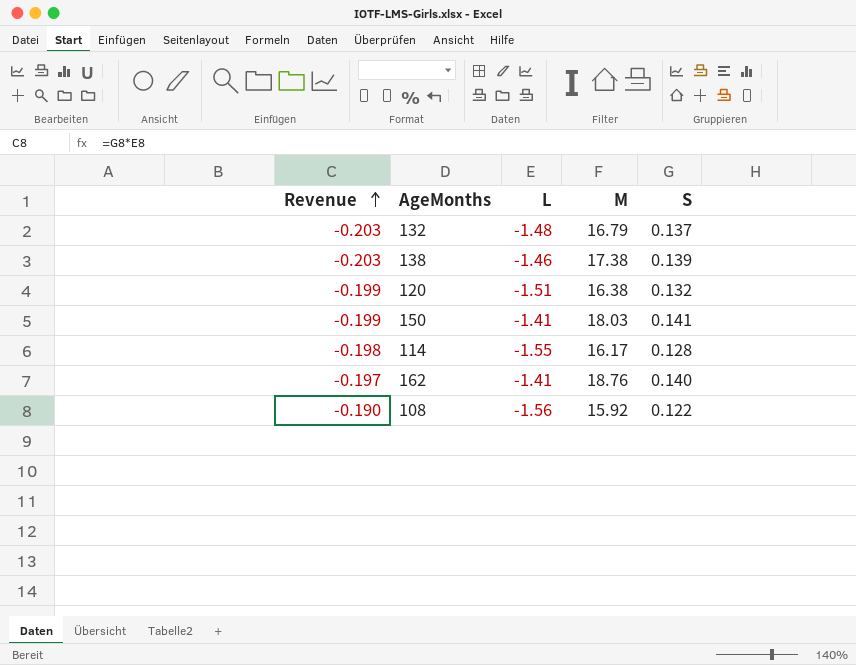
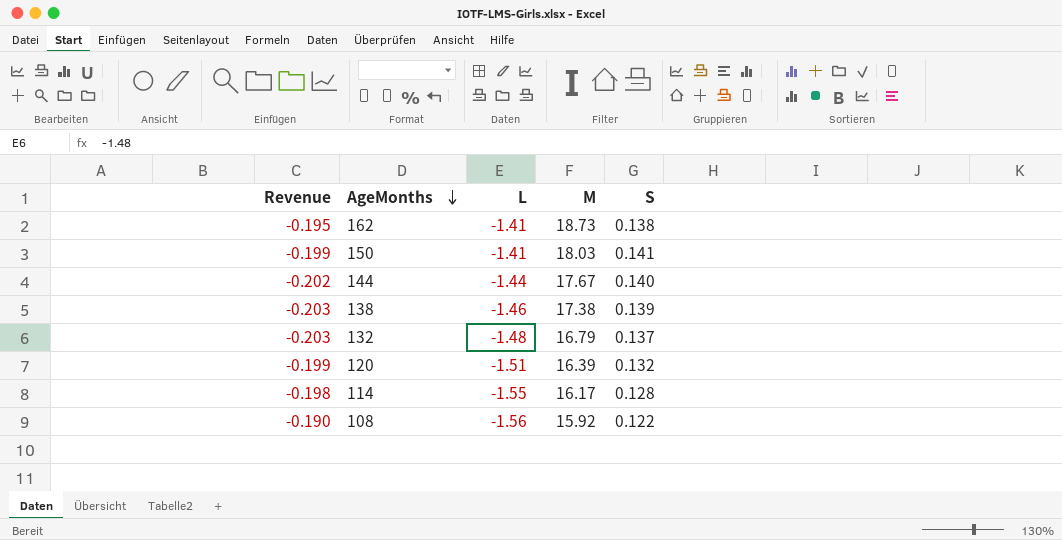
row order: Revenue ascending -> AgeMonths descending
162 | Revenue: -0.197 -> -0.195
162 | M: 18.76 -> 18.73
162 | S: 0.140 -> 0.138
row 144: none -> -0.202 | -1.44 | 17.67 | 0.140
120 | M: 16.38 -> 16.39

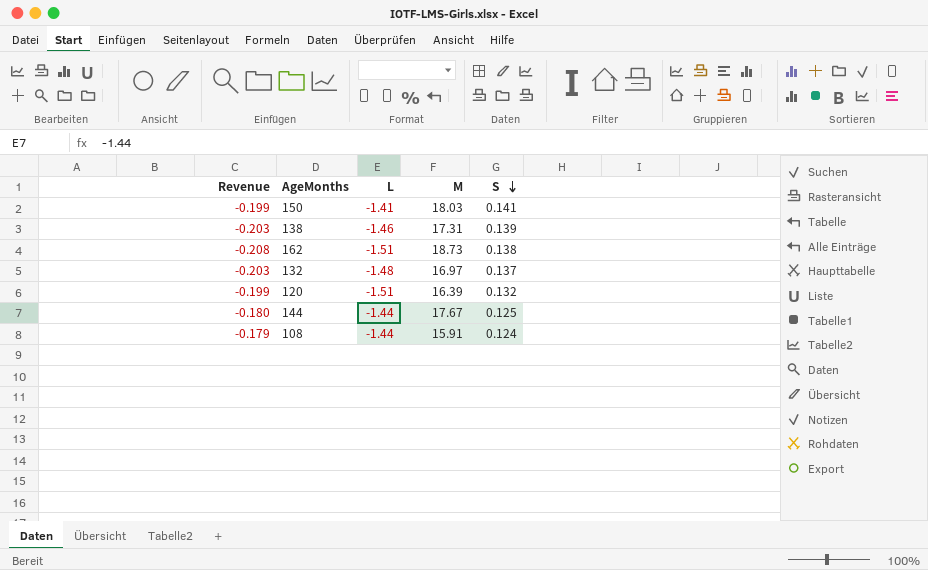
row order: AgeMonths descending -> S descending
row 114: -0.198 | -1.55 | 16.17 | 0.128 -> none
138 | M: 17.38 -> 17.31
162 | Revenue: -0.195 -> -0.208
162 | L: -1.41 -> -1.51
132 | M: 16.79 -> 16.97
144 | Revenue: -0.202 -> -0.180
144 | S: 0.140 -> 0.125
108 | Revenue: -0.190 -> -0.179
108 | L: -1.56 -> -1.44
108 | M: 15.92 -> 15.91
108 | S: 0.122 -> 0.124

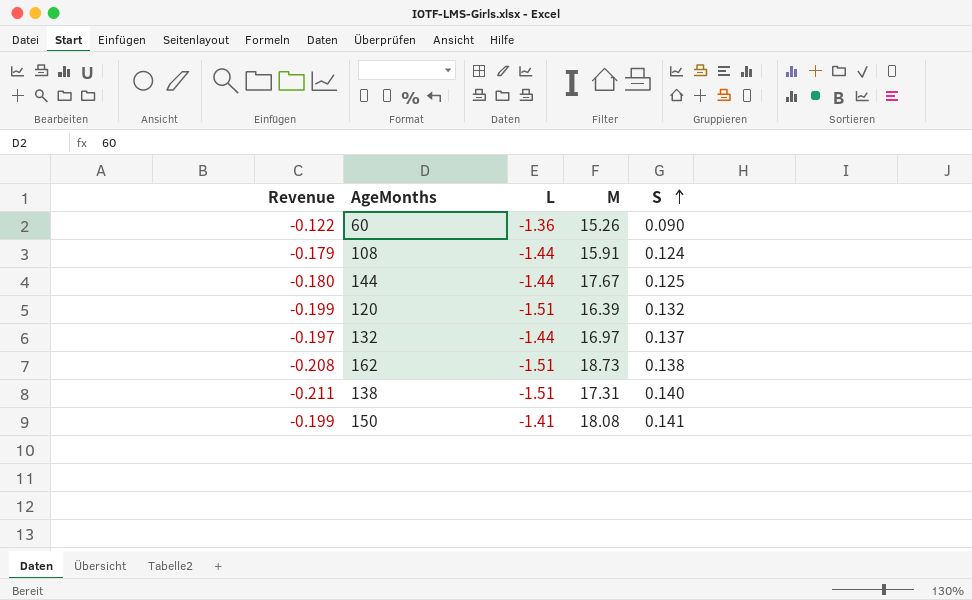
row order: S descending -> S ascending
row 60: none -> -0.122 | -1.36 | 15.26 | 0.090
132 | Revenue: -0.203 -> -0.197
132 | L: -1.48 -> -1.44
138 | Revenue: -0.203 -> -0.211
138 | L: -1.46 -> -1.51
138 | S: 0.139 -> 0.140
150 | M: 18.03 -> 18.08

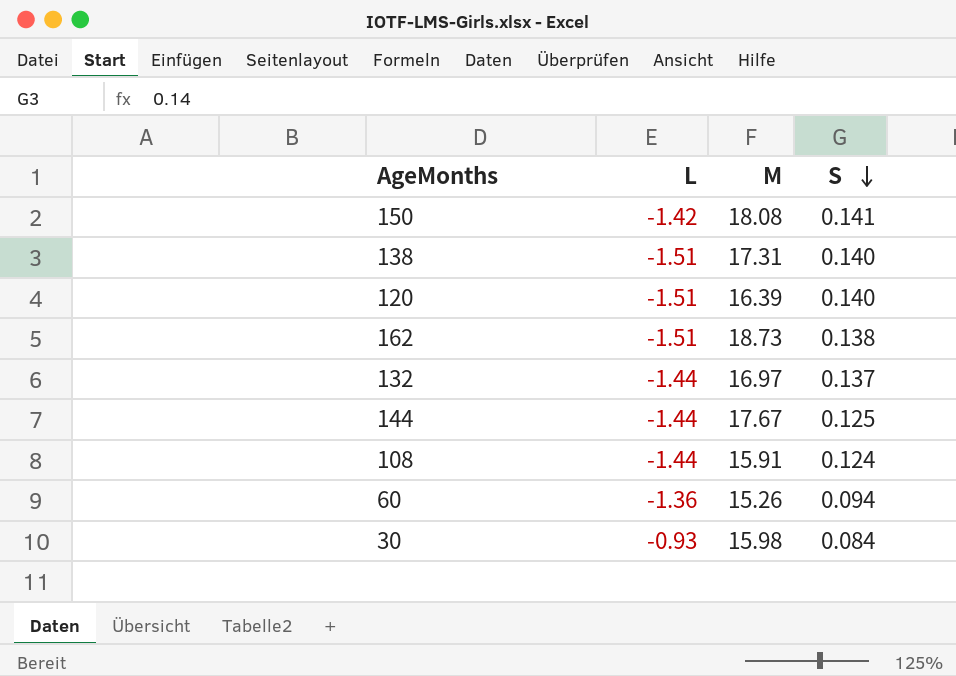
row order: S ascending -> S descending
column Revenue | formula: [L] * [S] -> none
150 | L: -1.41 -> -1.42
120 | S: 0.132 -> 0.140
60 | S: 0.090 -> 0.094
row 30: none -> -0.93 | 15.98 | 0.084

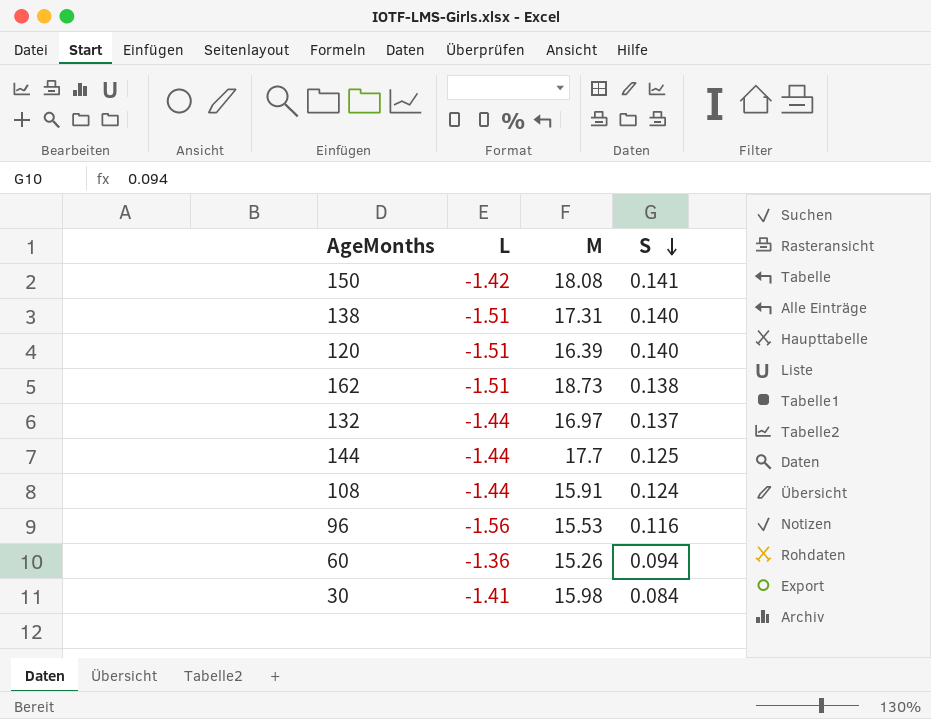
144 | M: 17.67 -> 17.7
row 96: none -> -1.56 | 15.53 | 0.116
30 | L: -0.93 -> -1.41

